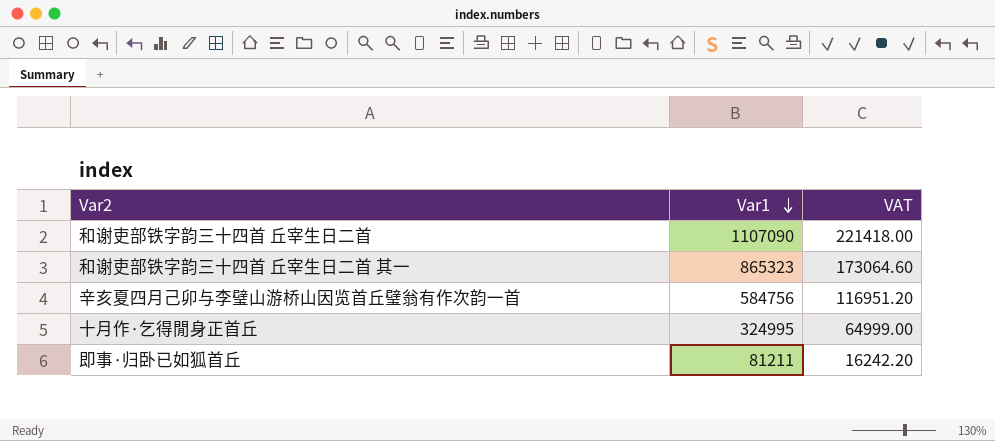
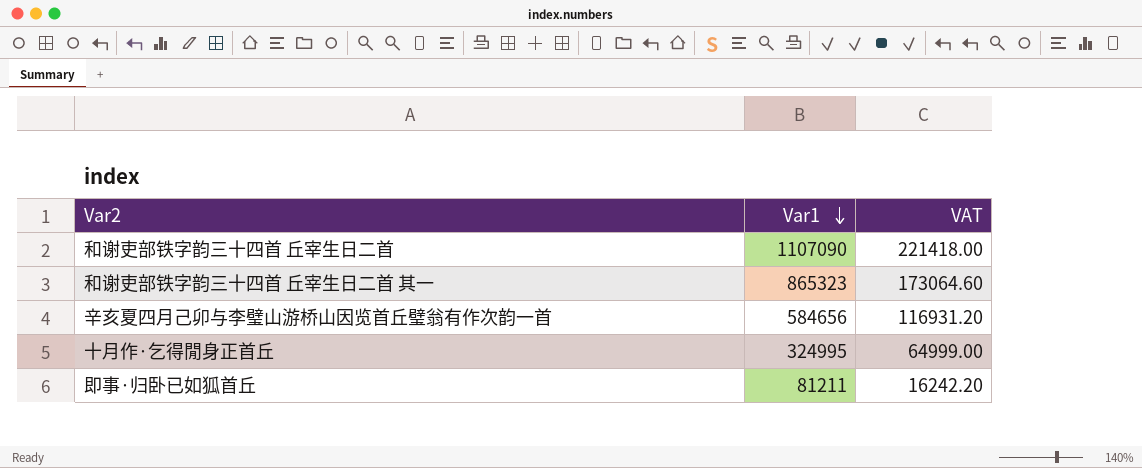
辛亥夏四月己卯与李璧山游桥山因览首丘璧翁有作次韵一首 | Var1: 584756 -> 584656
辛亥夏四月己卯与李璧山游桥山因览首丘璧翁有作次韵一首 | VAT: 116951.20 -> 116931.20

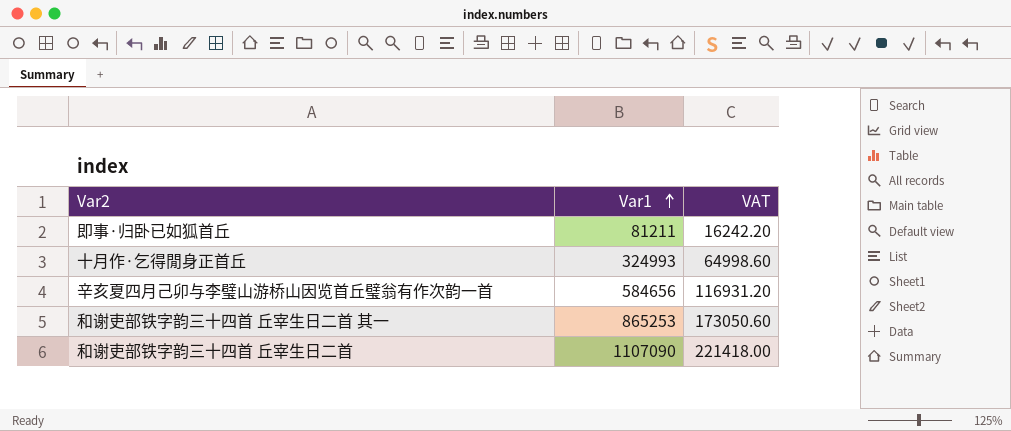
row order: Var1 descending -> Var1 ascending
十月作·乞得閒身正首丘 | Var1: 324995 -> 324993
十月作·乞得閒身正首丘 | VAT: 64999.00 -> 64998.60
和谢吏部铁字韵三十四首 丘宰生日二首 其一 | Var1: 865323 -> 865253
和谢吏部铁字韵三十四首 丘宰生日二首 其一 | VAT: 173064.60 -> 173050.60

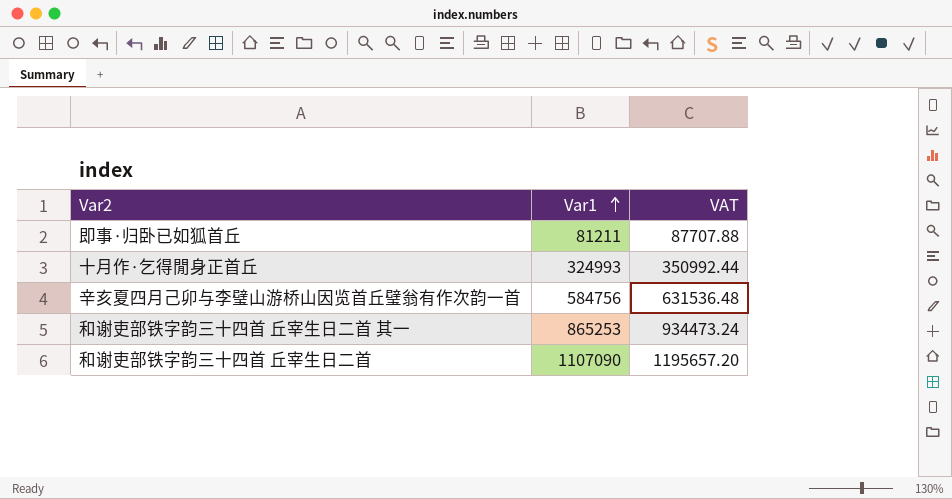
column VAT | formula: [Var1] * 0.2 -> [Var1] * 1.08
辛亥夏四月己卯与李璧山游桥山因览首丘璧翁有作次韵一首 | Var1: 584656 -> 584756

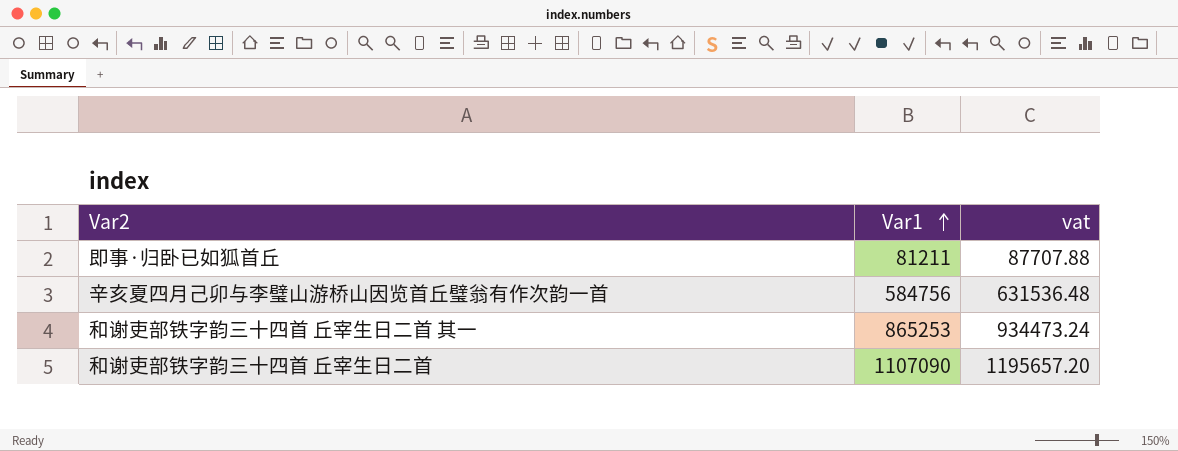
column name: VAT -> vat
row 十月作·乞得閒身正首丘: 324993 | 350992.44 -> none

